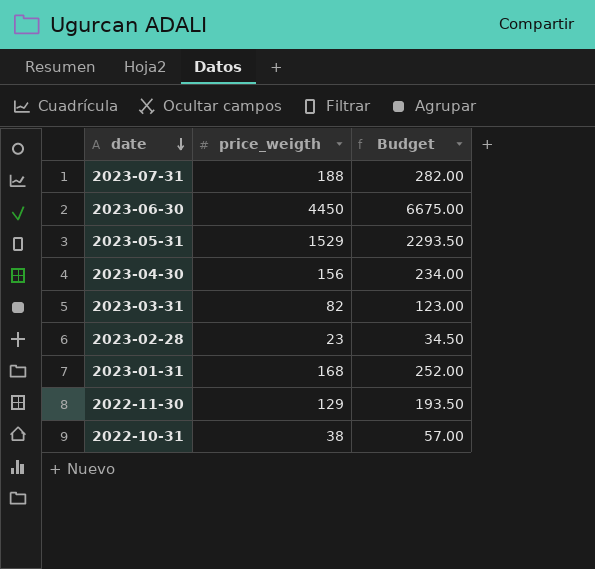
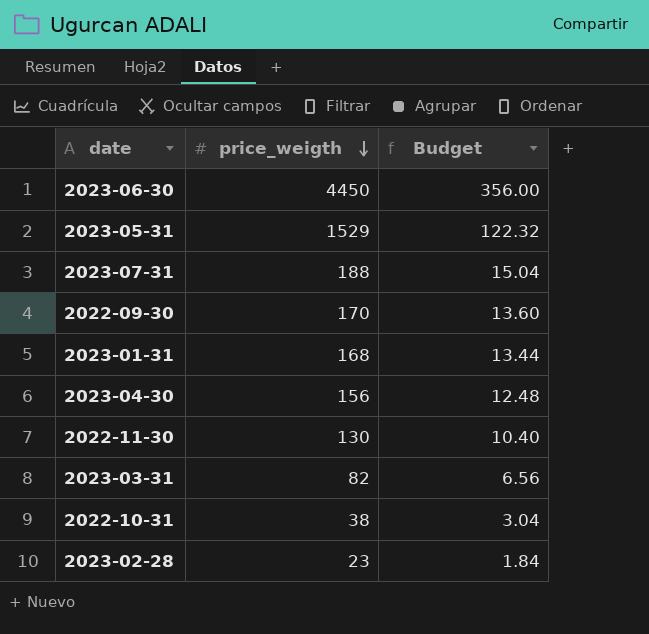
row order: date descending -> price_weigth descending
column Budget | formula: [price_weigth] * 1.5 -> [price_weigth] * 0.08
row 2022-09-30: none -> 170 | 13.60
2022-11-30 | price_weigth: 129 -> 130

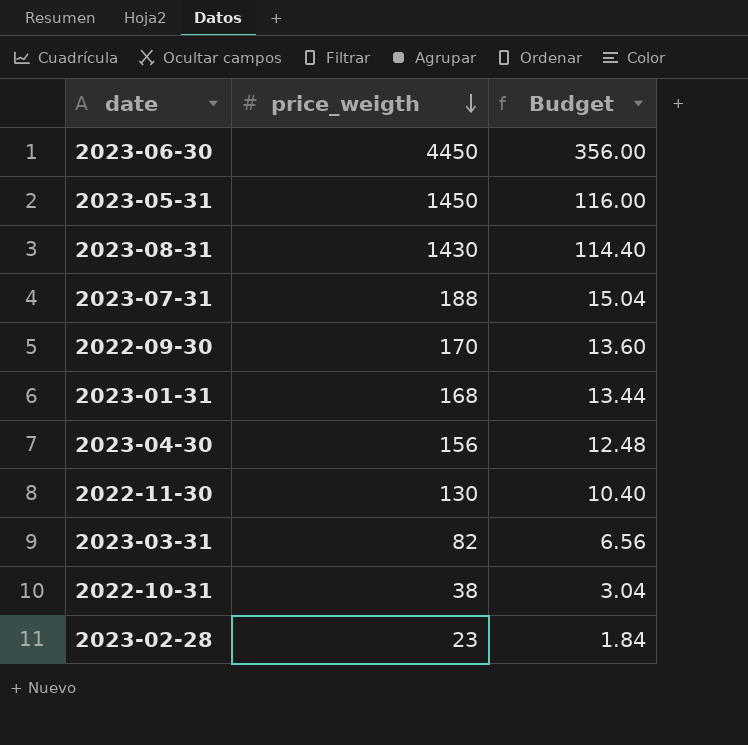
2023-05-31 | price_weigth: 1529 -> 1450
2023-05-31 | Budget: 122.32 -> 116.00
row 2023-08-31: none -> 1430 | 114.40

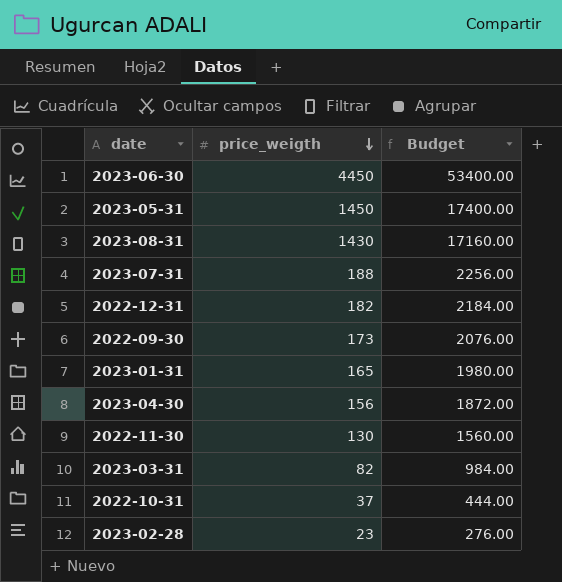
column Budget | formula: [price_weigth] * 0.08 -> [price_weigth] * 12
row 2022-12-31: none -> 182 | 2184.00
2022-09-30 | price_weigth: 170 -> 173
2023-01-31 | price_weigth: 168 -> 165
2022-10-31 | price_weigth: 38 -> 37

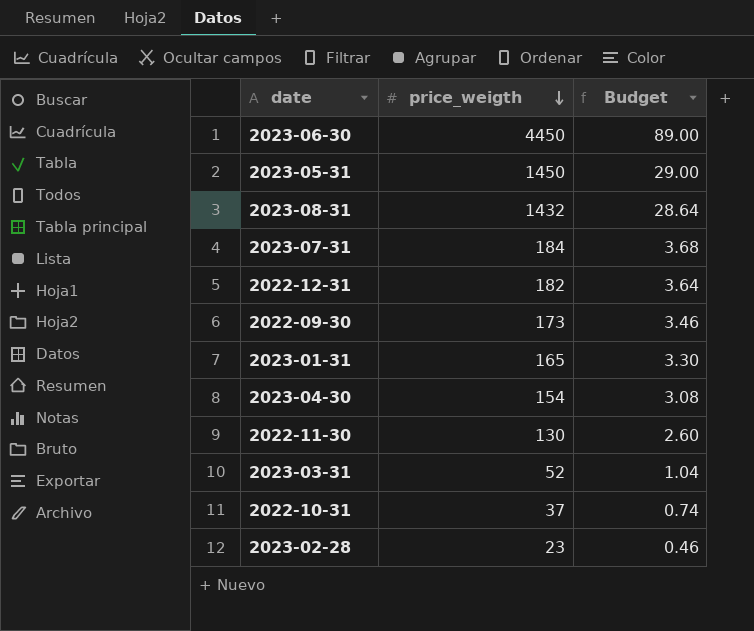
column Budget | formula: [price_weigth] * 12 -> [price_weigth] * 0.02
2023-08-31 | price_weigth: 1430 -> 1432
2023-07-31 | price_weigth: 188 -> 184
2023-04-30 | price_weigth: 156 -> 154
2023-03-31 | price_weigth: 82 -> 52

